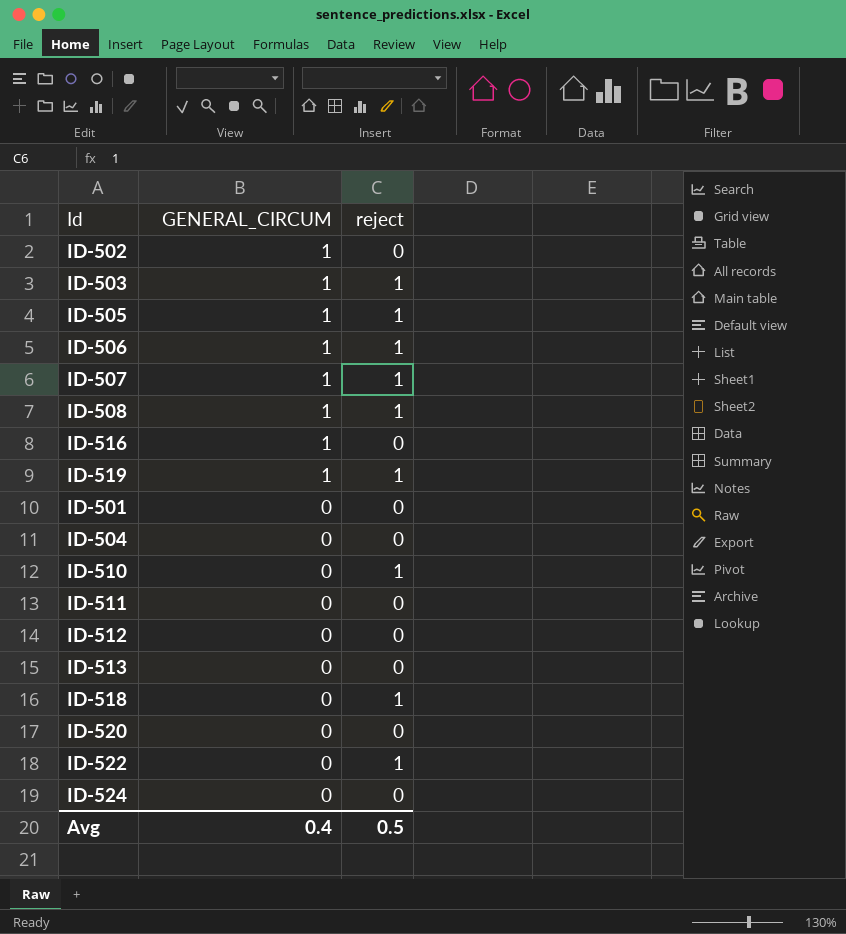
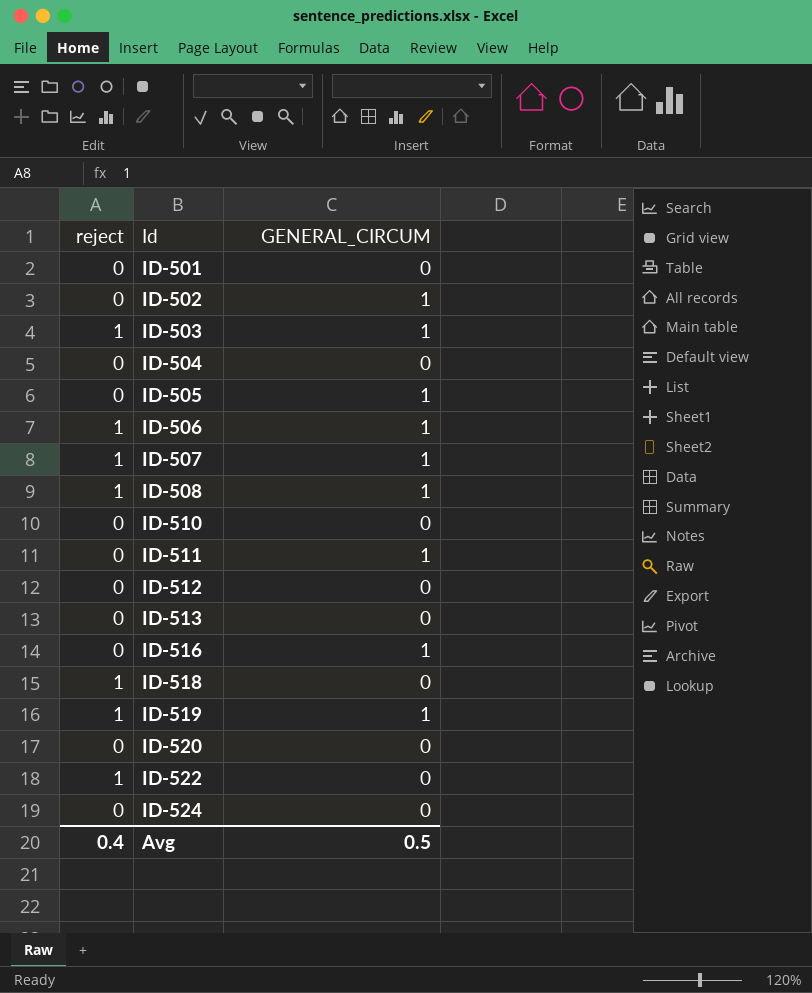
row order: GENERAL_CIRCUM descending -> Id ascending
column reject | position: 3 -> 1
ID-505 | reject: 1 -> 0
ID-510 | reject: 1 -> 0
ID-511 | GENERAL_CIRCUM: 0 -> 1
Avg | reject: 0.5 -> 0.4
Avg | GENERAL_CIRCUM: 0.4 -> 0.5

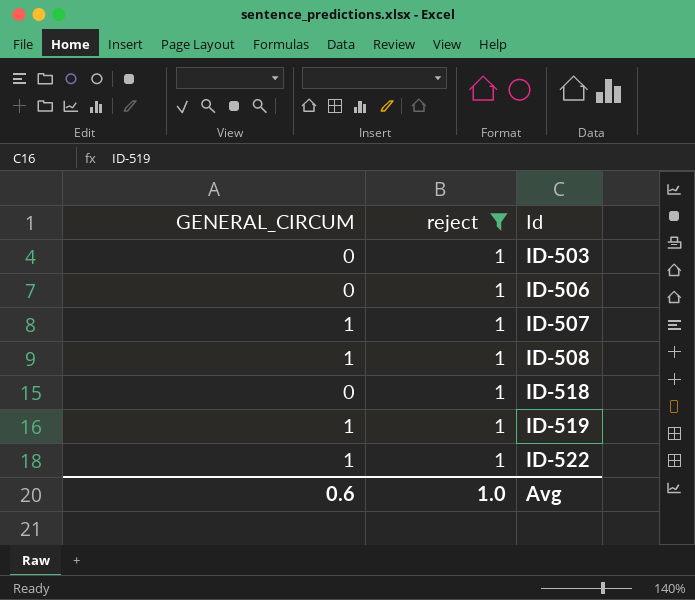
filter: none -> reject = 1
column GENERAL_CIRCUM | position: 3 -> 1
ID-503 | GENERAL_CIRCUM: 1 -> 0
ID-506 | GENERAL_CIRCUM: 1 -> 0
ID-522 | GENERAL_CIRCUM: 0 -> 1
Avg | GENERAL_CIRCUM: 0.5 -> 0.6
Avg | reject: 0.4 -> 1.0

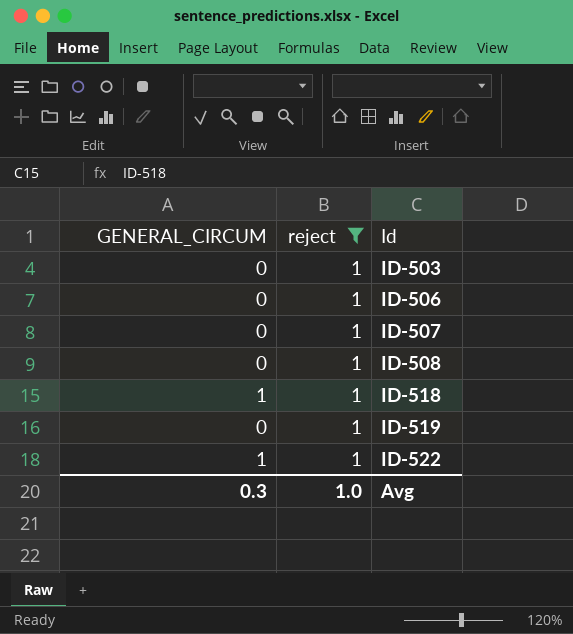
ID-507 | GENERAL_CIRCUM: 1 -> 0
ID-508 | GENERAL_CIRCUM: 1 -> 0
ID-518 | GENERAL_CIRCUM: 0 -> 1
ID-519 | GENERAL_CIRCUM: 1 -> 0
Avg | GENERAL_CIRCUM: 0.6 -> 0.3

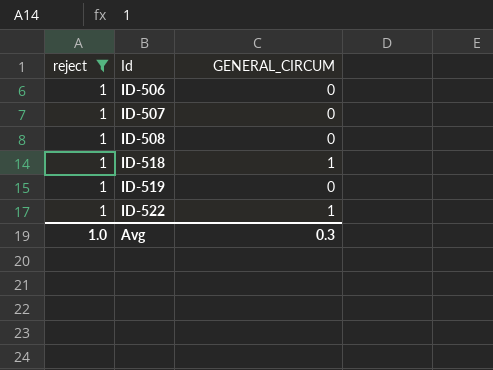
column GENERAL_CIRCUM | position: 1 -> 3
row ID-503: 0 | 1 -> none

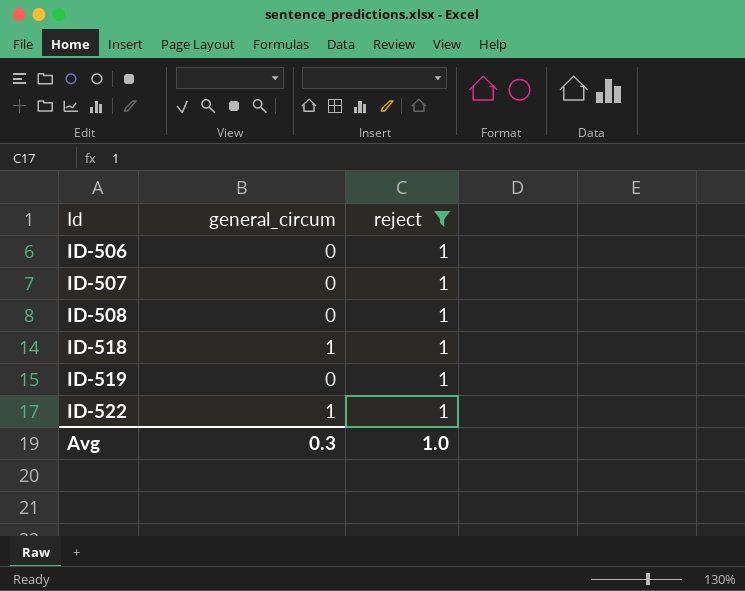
column name: GENERAL_CIRCUM -> general_circum
column reject | position: 1 -> 3

